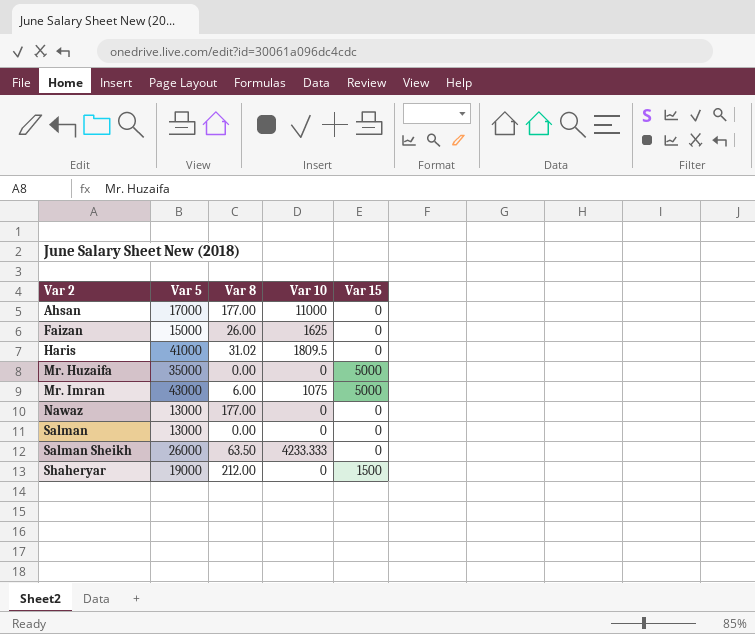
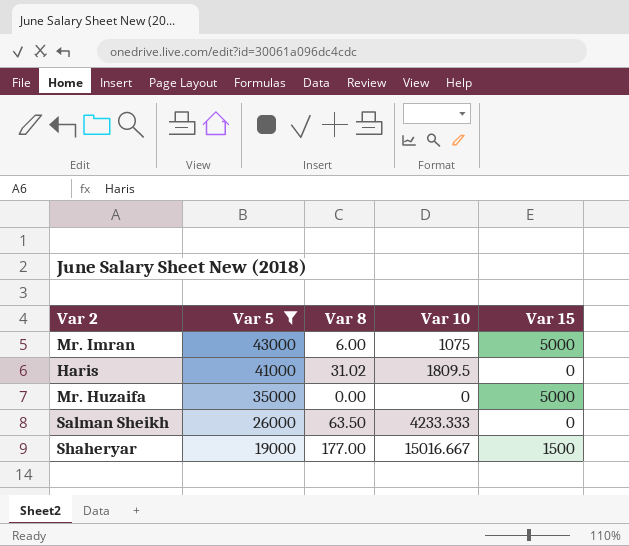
filter: none -> Var 5 >= 19000
row order: Var 2 ascending -> Var 5 descending
Shaheryar | Var 8: 212.00 -> 177.00
Shaheryar | Var 10: 0 -> 15016.667

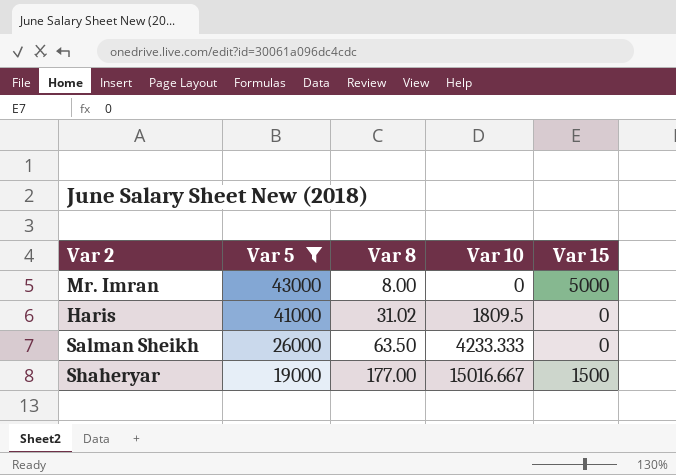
row Mr. Huzaifa: 35000 | 0.00 | 0 | 5000 -> none
Mr. Imran | Var 8: 6.00 -> 8.00
Mr. Imran | Var 10: 1075 -> 0

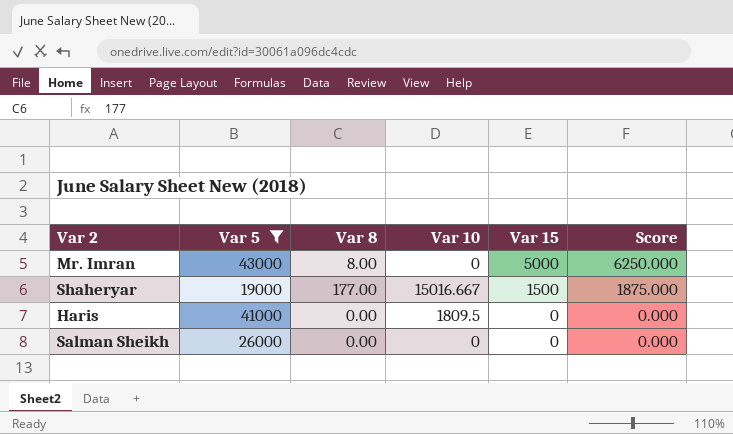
row order: Var 5 descending -> Var 15 descending
column Score | formula: none -> [Var 15] * 1.25
Haris | Var 8: 31.02 -> 0.00
Salman Sheikh | Var 8: 63.50 -> 0.00
Salman Sheikh | Var 10: 4233.333 -> 0

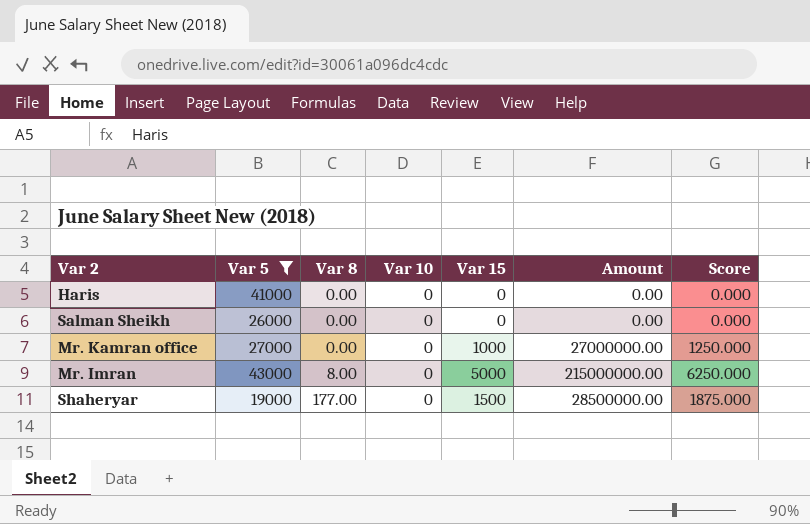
row order: Var 15 descending -> Var 8 ascending
column Amount | formula: none -> [Var 5] * [Var 15]
Haris | Var 10: 1809.5 -> 0
row Mr. Kamran office: none -> 27000 | 0.00 | 0 | 1000 | 27000000.00 | 1250.000
Shaheryar | Var 10: 15016.667 -> 0

